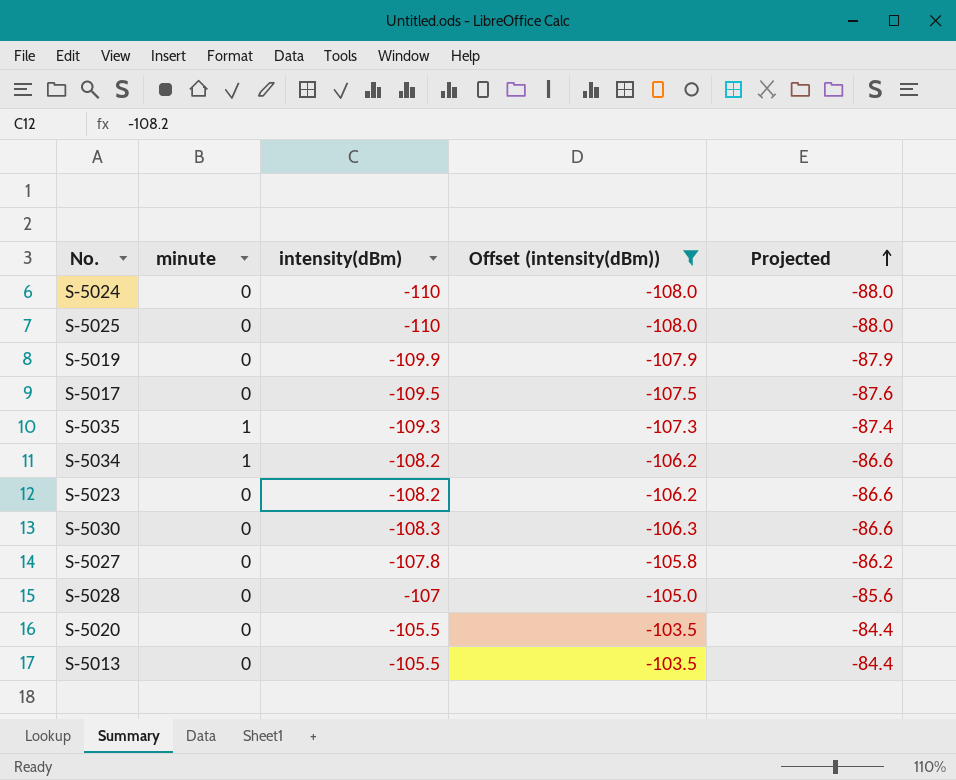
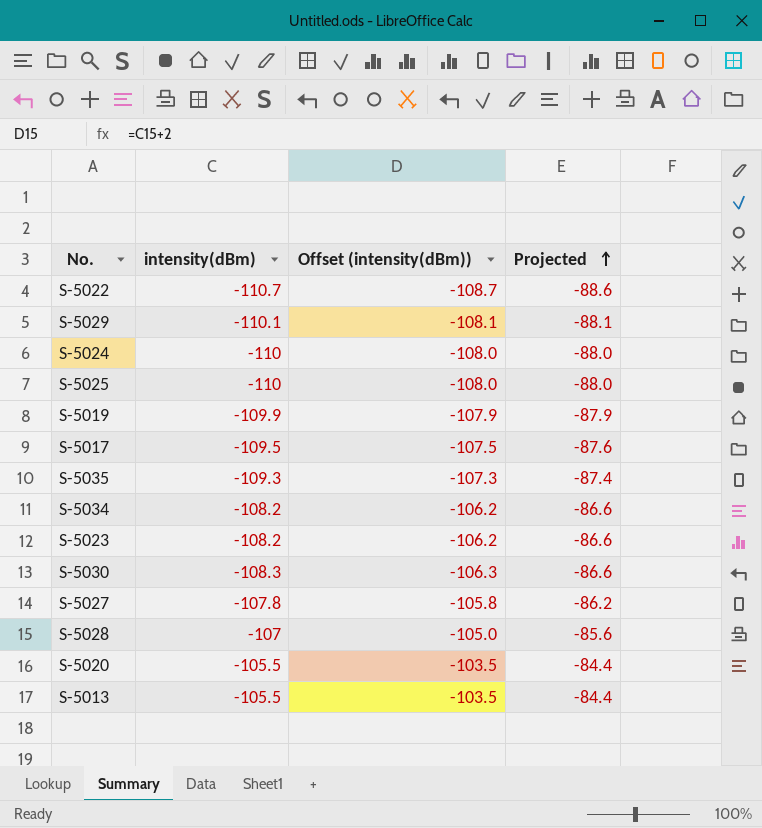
filter: Offset (intensity(dBm)) >= -108.0 -> none
column minute | position: 2 -> none

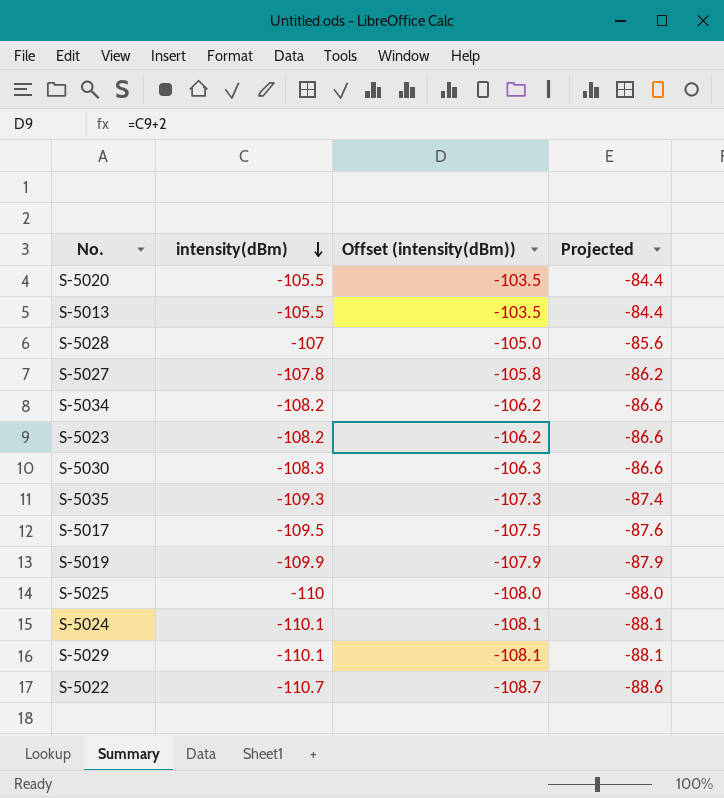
row order: Projected ascending -> intensity(dBm) descending
S-5024 | intensity(dBm): -110 -> -110.1
S-5024 | Offset (intensity(dBm)): -108.0 -> -108.1
S-5024 | Projected: -88.0 -> -88.1

